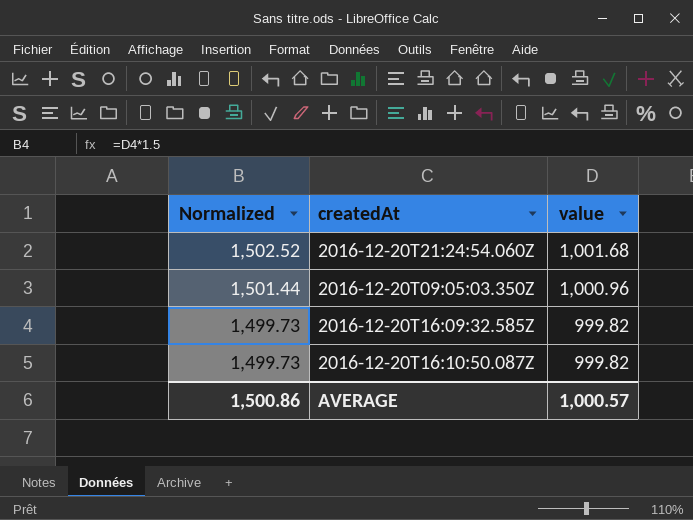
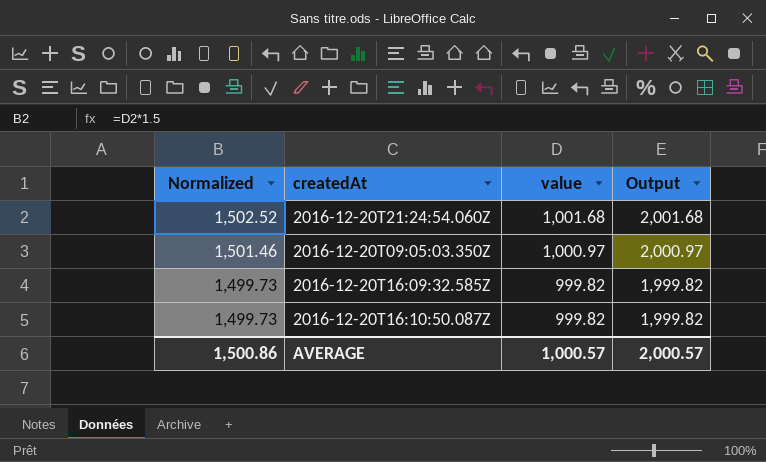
column Output | formula: none -> [value] + 1000
2016-12-20T09:05:03.350Z | Normalized: 1,501.44 -> 1,501.46
2016-12-20T09:05:03.350Z | value: 1,000.96 -> 1,000.97

